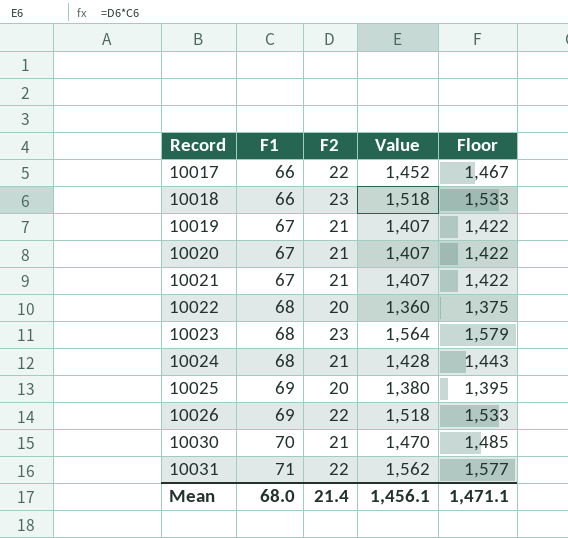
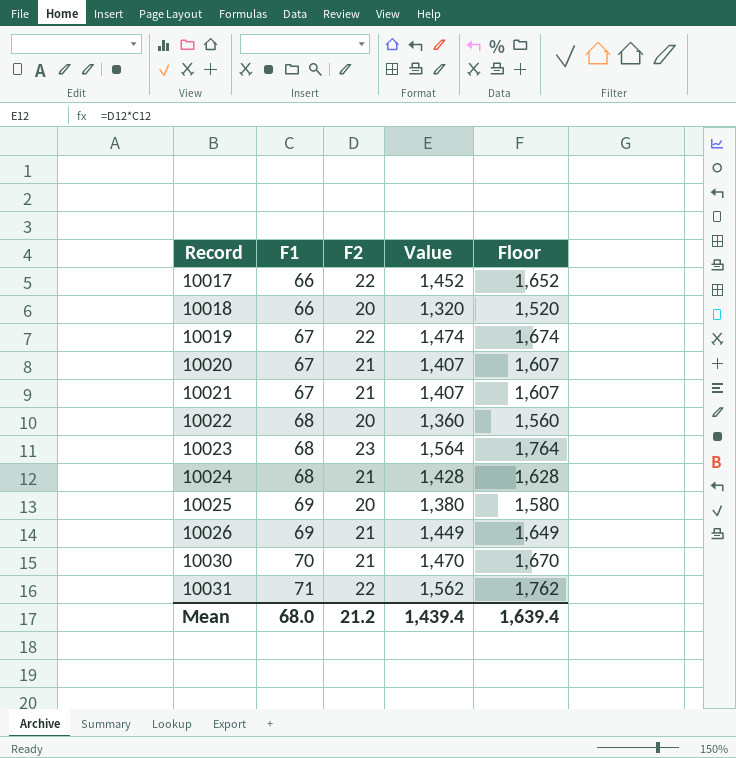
column Floor | formula: [Value] + 15 -> [Value] + 200
10018 | F2: 23 -> 20
10018 | Value: 1,518 -> 1,320
10019 | F2: 21 -> 22
10019 | Value: 1,407 -> 1,474
10026 | F2: 22 -> 21
10026 | Value: 1,518 -> 1,449
Mean | F2: 21.4 -> 21.2
Mean | Value: 1,456.1 -> 1,439.4
Mean | Floor: 1,471.1 -> 1,639.4

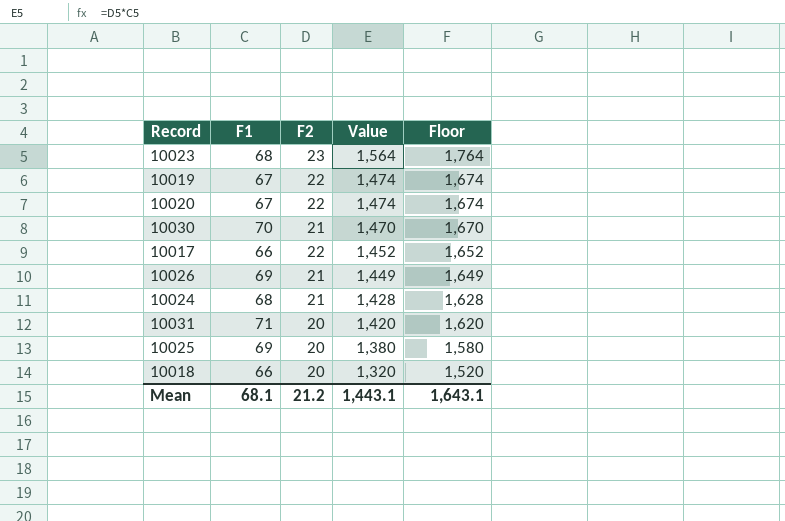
row order: Record ascending -> Value descending
row 10021: 67 | 21 | 1,407 | 1,607 -> none
row 10022: 68 | 20 | 1,360 | 1,560 -> none
10020 | F2: 21 -> 22
10020 | Value: 1,407 -> 1,474
10020 | Floor: 1,607 -> 1,674
10031 | F2: 22 -> 20
10031 | Value: 1,562 -> 1,420
10031 | Floor: 1,762 -> 1,620
Mean | F1: 68.0 -> 68.1
Mean | Value: 1,439.4 -> 1,443.1
Mean | Floor: 1,639.4 -> 1,643.1

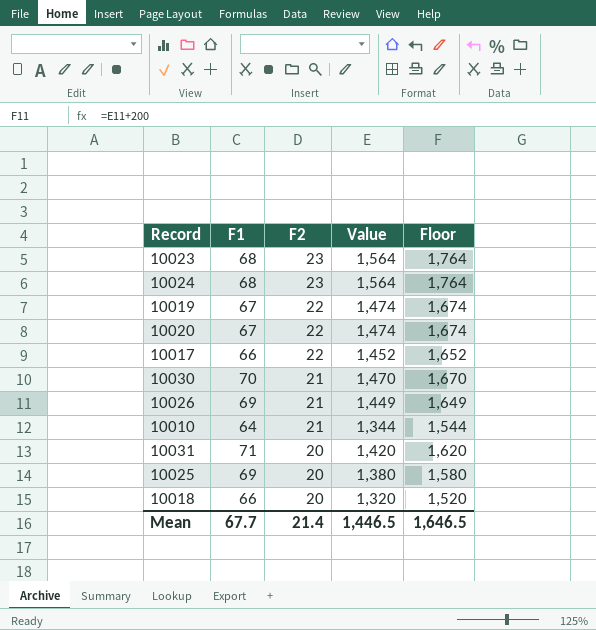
row order: Value descending -> F2 descending
10024 | F2: 21 -> 23
10024 | Value: 1,428 -> 1,564
10024 | Floor: 1,628 -> 1,764
row 10010: none -> 64 | 21 | 1,344 | 1,544
Mean | F1: 68.1 -> 67.7
Mean | F2: 21.2 -> 21.4
Mean | Value: 1,443.1 -> 1,446.5
Mean | Floor: 1,643.1 -> 1,646.5

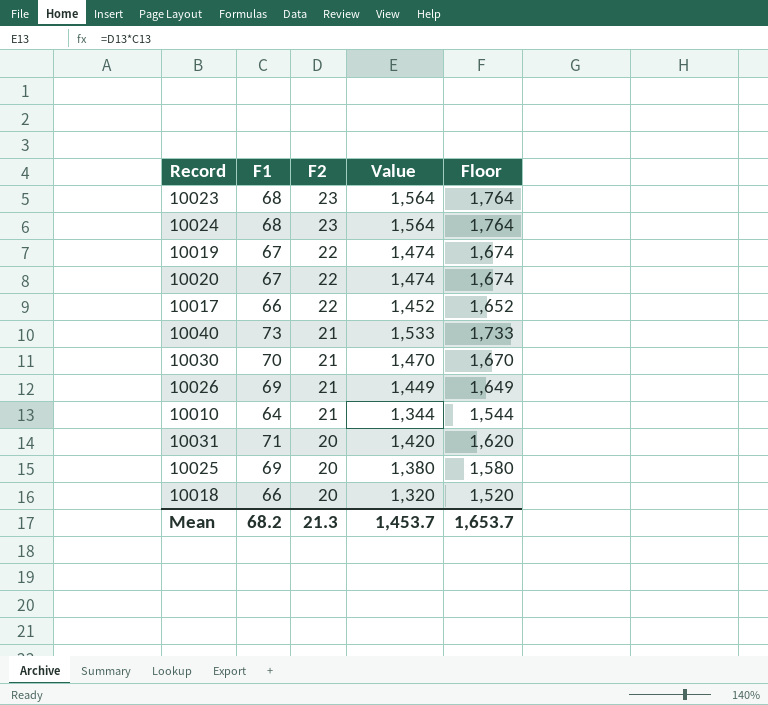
row 10040: none -> 73 | 21 | 1,533 | 1,733
Mean | F1: 67.7 -> 68.2
Mean | F2: 21.4 -> 21.3
Mean | Value: 1,446.5 -> 1,453.7
Mean | Floor: 1,646.5 -> 1,653.7

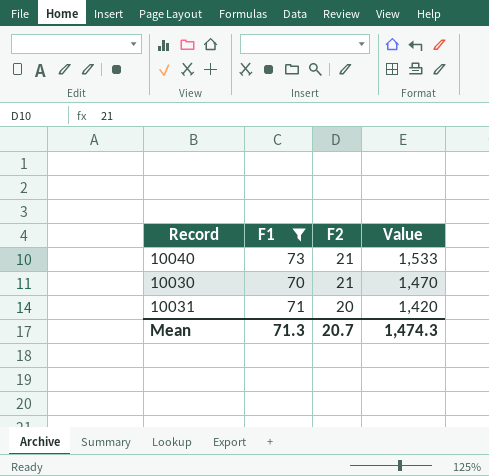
filter: none -> F1 >= 70
column Floor | formula: [Value] + 200 -> none
Mean | F1: 68.2 -> 71.3
Mean | F2: 21.3 -> 20.7
Mean | Value: 1,453.7 -> 1,474.3

